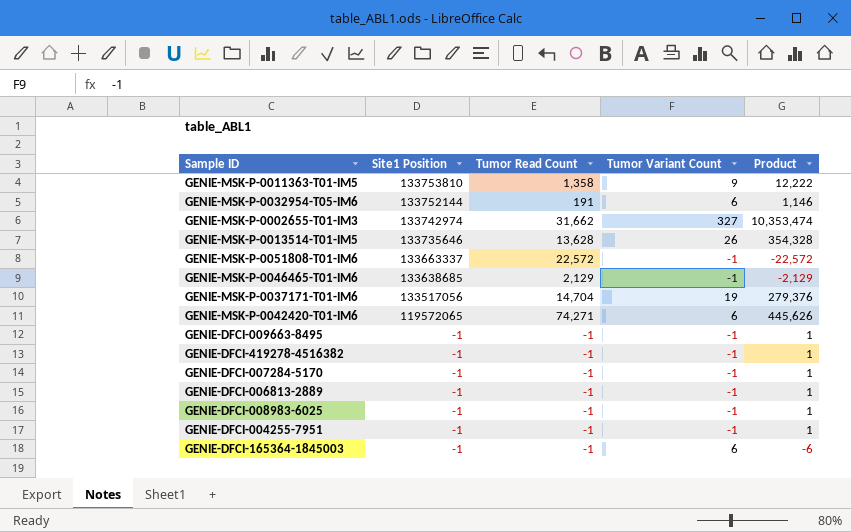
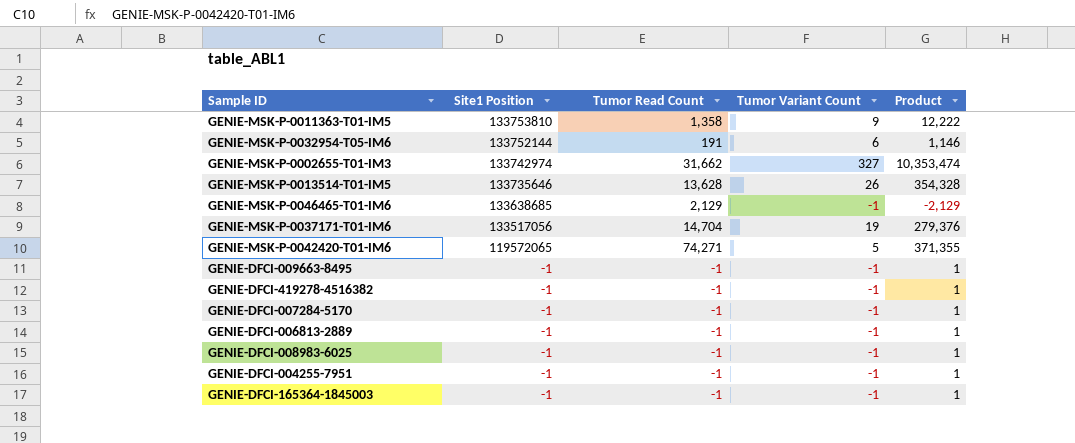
row GENIE-MSK-P-0051808-T01-IM6: 133663337 | 22,572 | -1 | -22,572 -> none
GENIE-MSK-P-0042420-T01-IM6 | Tumor Variant Count: 6 -> 5
GENIE-MSK-P-0042420-T01-IM6 | Product: 445,626 -> 371,355
GENIE-DFCI-165364-1845003 | Tumor Variant Count: 6 -> -1
GENIE-DFCI-165364-1845003 | Product: -6 -> 1

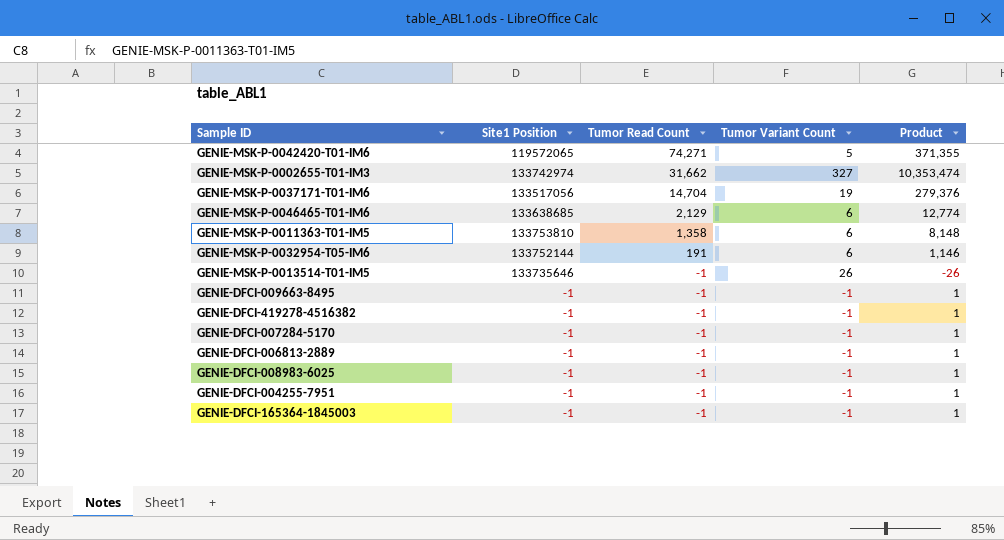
row order: Site1 Position descending -> Tumor Read Count descending
GENIE-MSK-P-0046465-T01-IM6 | Tumor Variant Count: -1 -> 6
GENIE-MSK-P-0046465-T01-IM6 | Product: -2,129 -> 12,774
GENIE-MSK-P-0011363-T01-IM5 | Tumor Variant Count: 9 -> 6
GENIE-MSK-P-0011363-T01-IM5 | Product: 12,222 -> 8,148
GENIE-MSK-P-0013514-T01-IM5 | Tumor Read Count: 13,628 -> -1
GENIE-MSK-P-0013514-T01-IM5 | Product: 354,328 -> -26

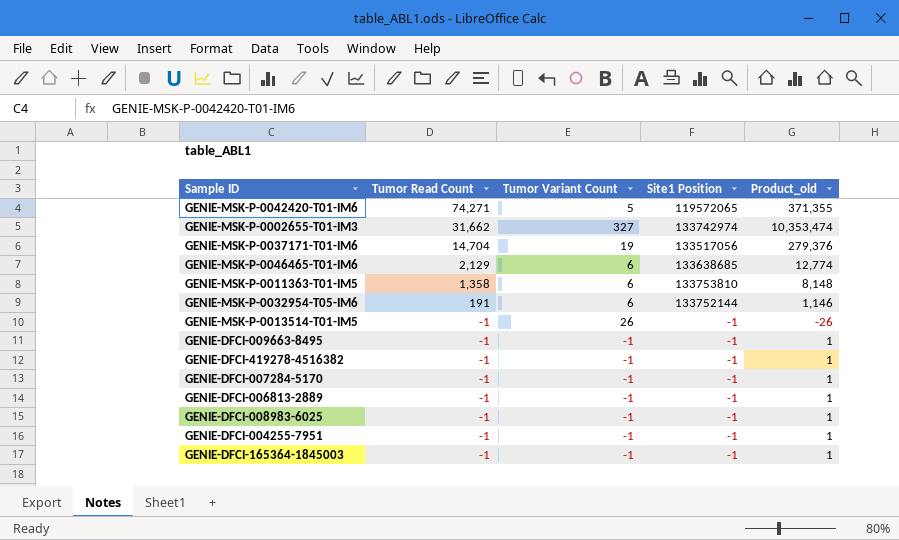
column Site1 Position | position: 2 -> 4
column name: Product -> Product_old
GENIE-MSK-P-0013514-T01-IM5 | Site1 Position: 133735646 -> -1

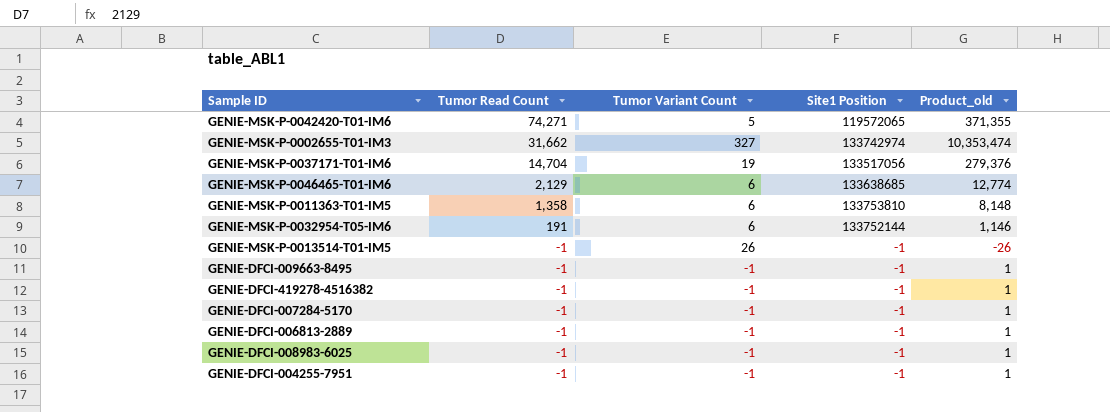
row GENIE-DFCI-165364-1845003: -1 | -1 | -1 | 1 -> none

